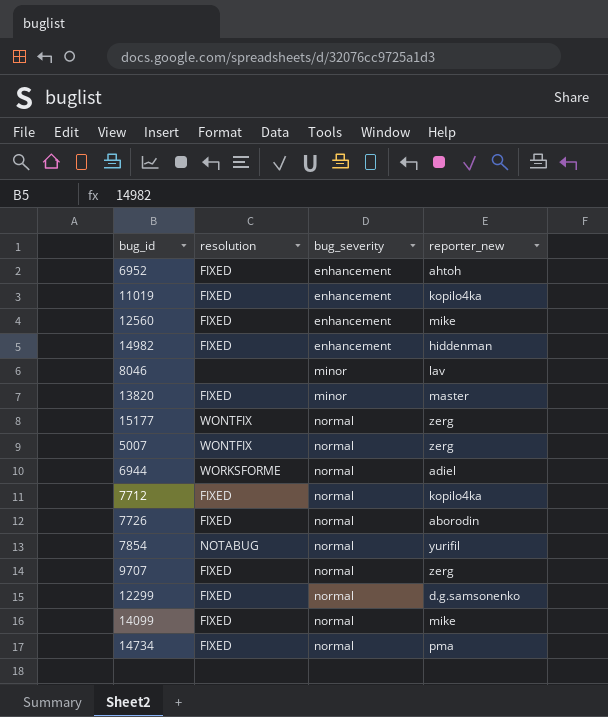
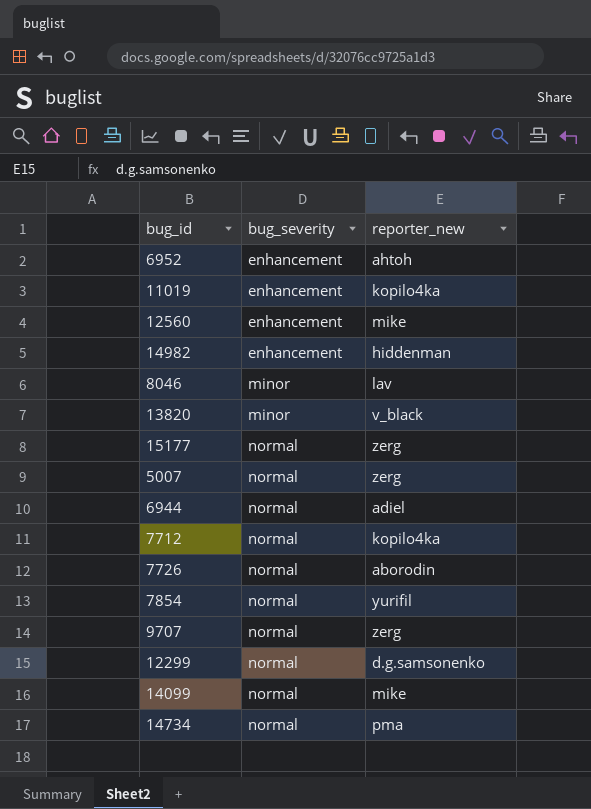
column resolution | position: 2 -> none
13820 | reporter_new: master -> v_black

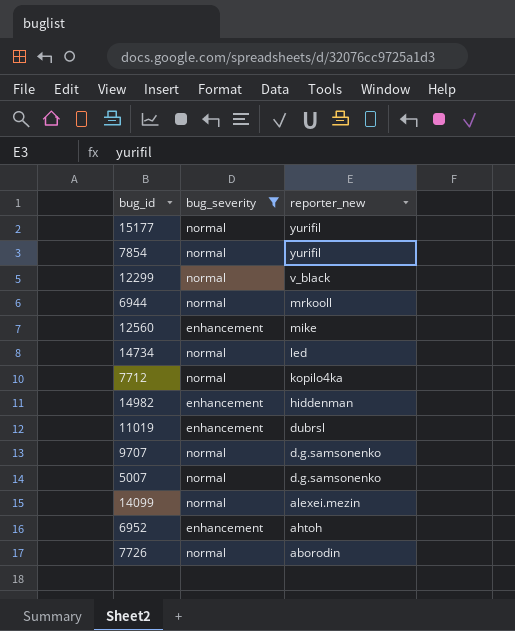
filter: none -> bug_severity != minor
row order: bug_severity ascending -> reporter_new descending
15177 | reporter_new: zerg -> yurifil
12299 | reporter_new: d.g.samsonenko -> v_black
6944 | reporter_new: adiel -> mrkooll
14734 | reporter_new: pma -> led
11019 | reporter_new: kopilo4ka -> dubrsl
9707 | reporter_new: zerg -> d.g.samsonenko
5007 | reporter_new: zerg -> d.g.samsonenko
14099 | reporter_new: mike -> alexei.mezin

